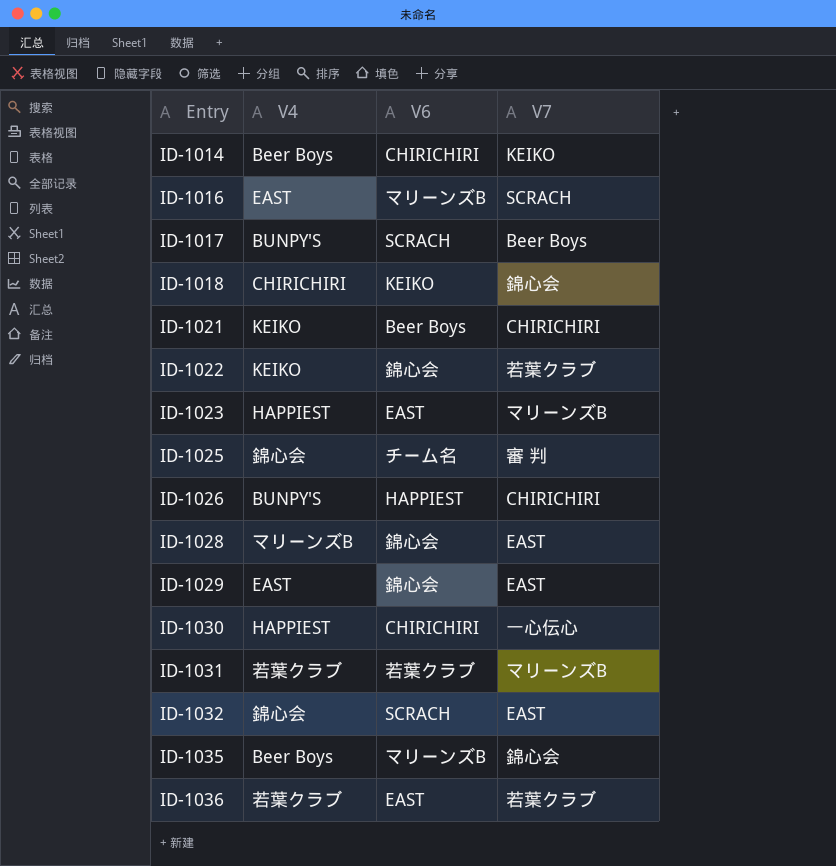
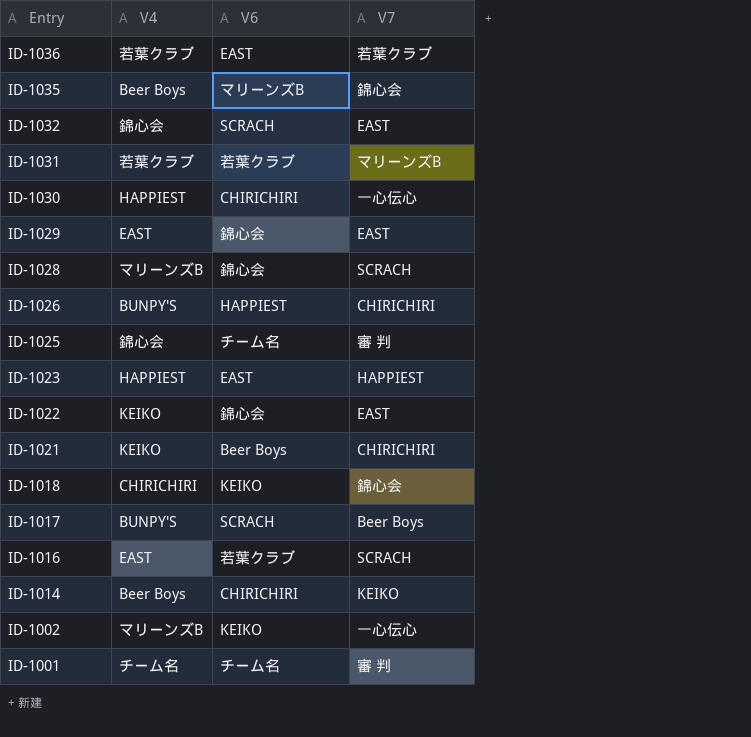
row order: Entry ascending -> Entry descending
ID-1028 | V7: EAST -> SCRACH
ID-1023 | V7: マリーンズB -> HAPPIEST
ID-1022 | V7: 若葉クラブ -> EAST
ID-1016 | V6: マリーンズB -> 若葉クラブ
row ID-1002: none -> マリーンズB | KEIKO | 一心伝心
row ID-1001: none -> チーム名 | チーム名 | 審 判

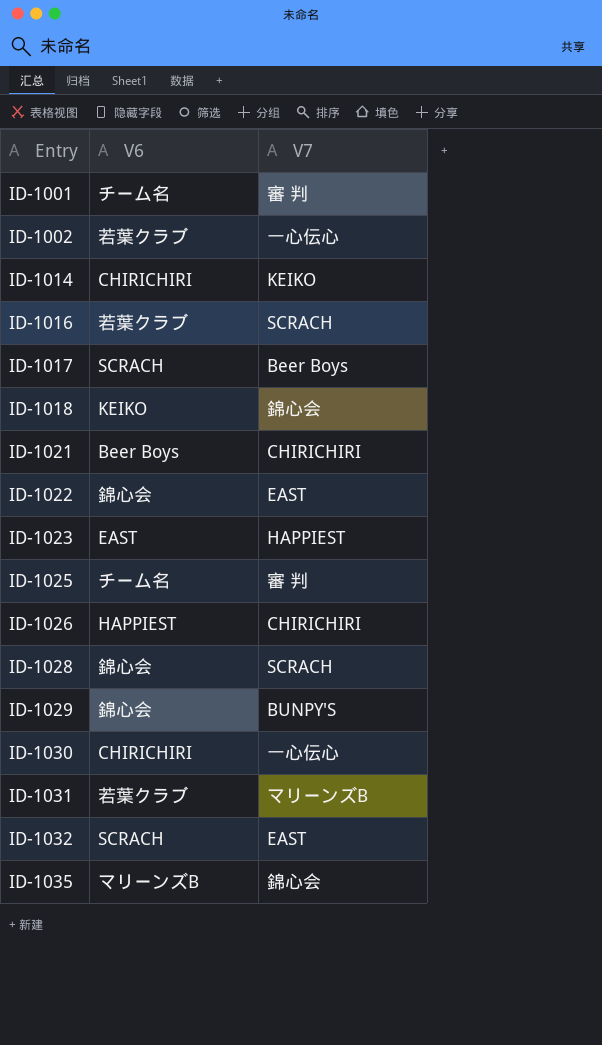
row order: Entry descending -> Entry ascending
column V4 | position: 2 -> none
row ID-1036: 若葉クラブ | EAST | 若葉クラブ -> none
ID-1002 | V6: KEIKO -> 若葉クラブ
ID-1029 | V7: EAST -> BUNPY'S

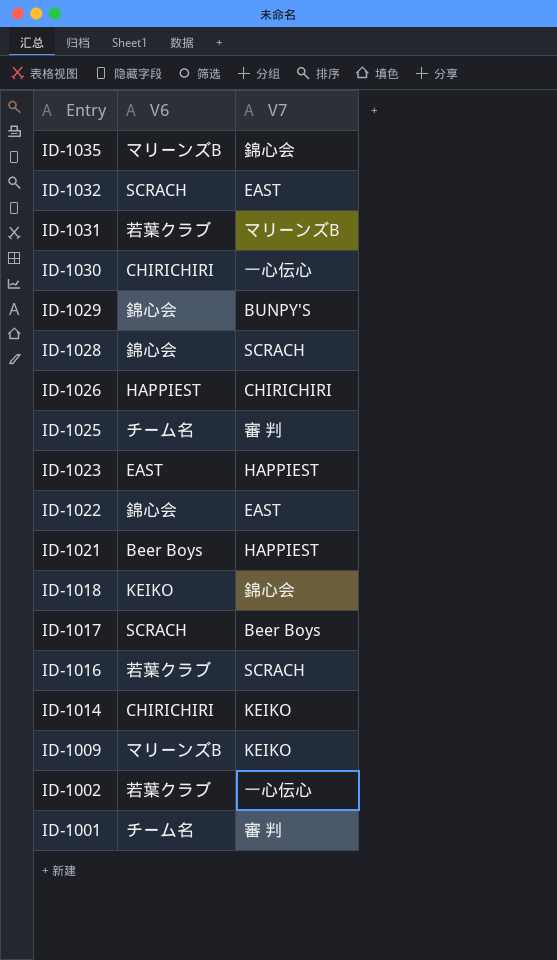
row order: Entry ascending -> Entry descending
ID-1021 | V7: CHIRICHIRI -> HAPPIEST
row ID-1009: none -> マリーンズB | KEIKO

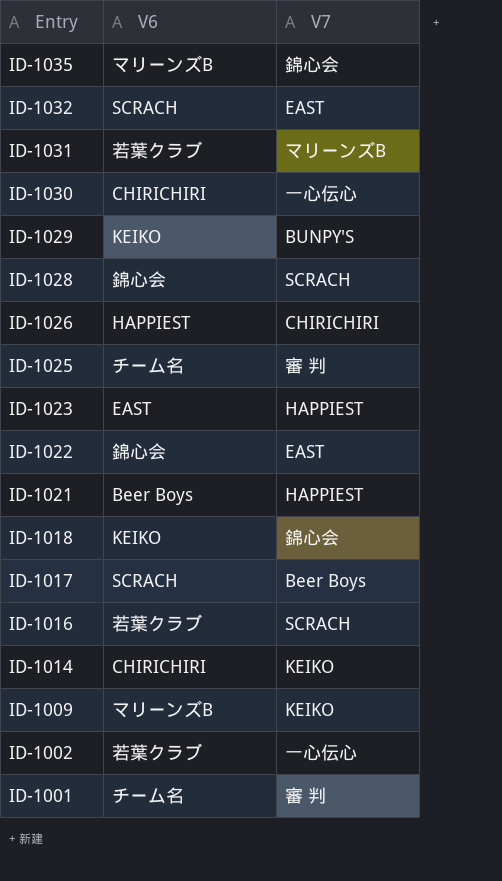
ID-1029 | V6: 錦心会 -> KEIKO

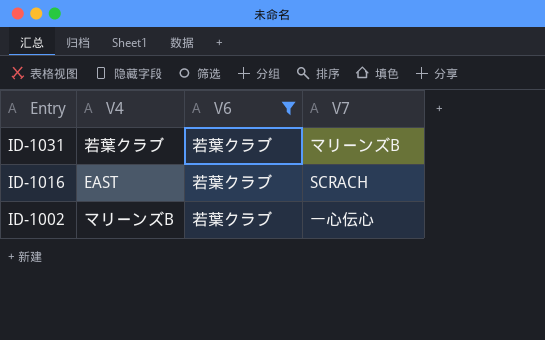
filter: none -> V6 = 若葉クラブ
column V4 | position: none -> 2

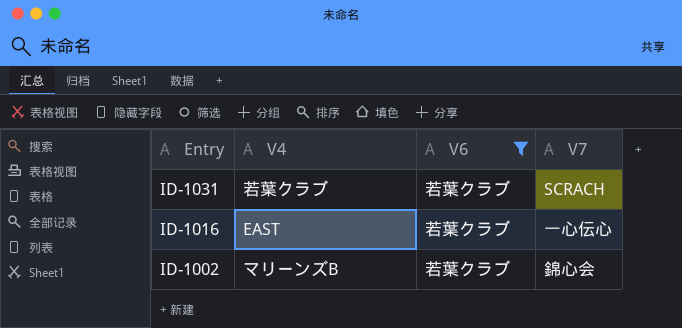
ID-1031 | V7: マリーンズB -> SCRACH
ID-1016 | V7: SCRACH -> 一心伝心
ID-1002 | V7: 一心伝心 -> 錦心会

